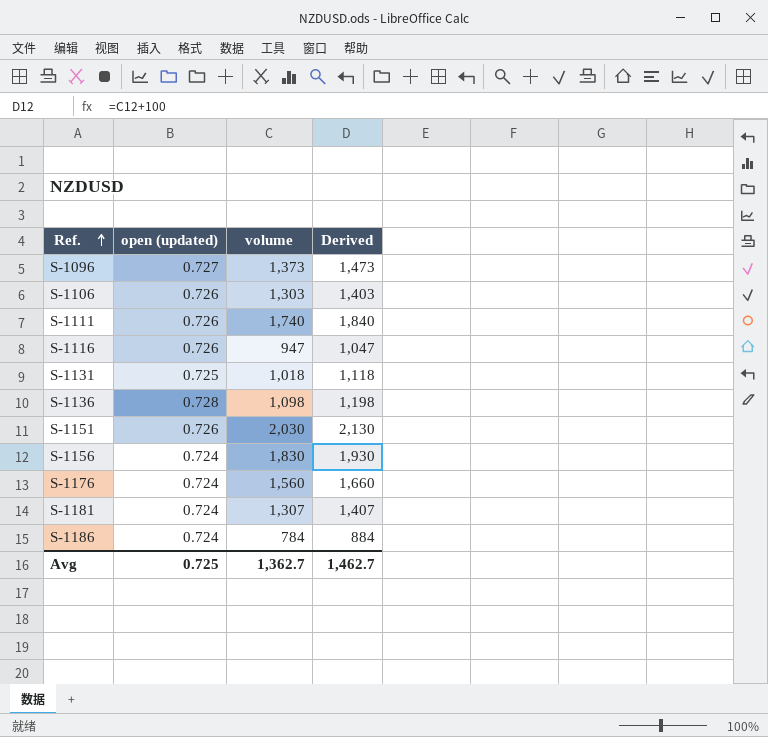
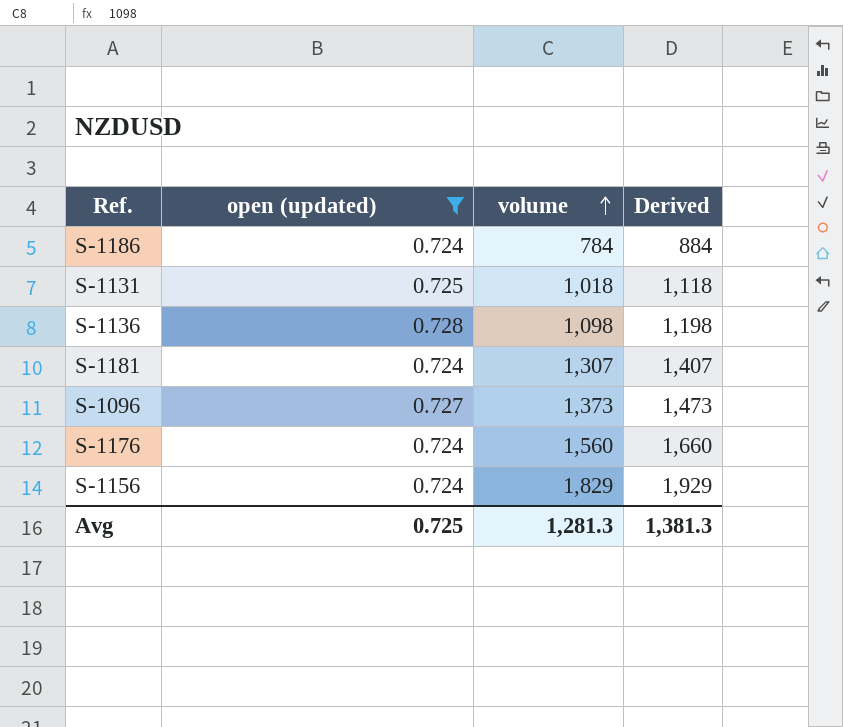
filter: none -> open (updated) != 0.726
row order: Ref. ascending -> volume ascending
S-1156 | volume: 1,830 -> 1,829
S-1156 | Derived: 1,930 -> 1,929
Avg | volume: 1,362.7 -> 1,281.3
Avg | Derived: 1,462.7 -> 1,381.3

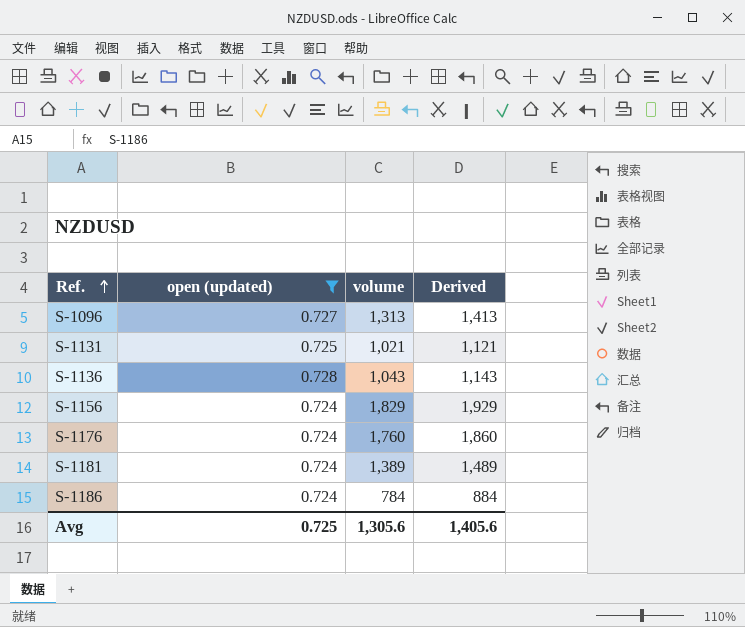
row order: volume ascending -> Ref. ascending
S-1096 | volume: 1,373 -> 1,313
S-1096 | Derived: 1,473 -> 1,413
S-1131 | volume: 1,018 -> 1,021
S-1131 | Derived: 1,118 -> 1,121
S-1136 | volume: 1,098 -> 1,043
S-1136 | Derived: 1,198 -> 1,143
S-1176 | volume: 1,560 -> 1,760
S-1176 | Derived: 1,660 -> 1,860
S-1181 | volume: 1,307 -> 1,389
S-1181 | Derived: 1,407 -> 1,489
Avg | volume: 1,281.3 -> 1,305.6
Avg | Derived: 1,381.3 -> 1,405.6

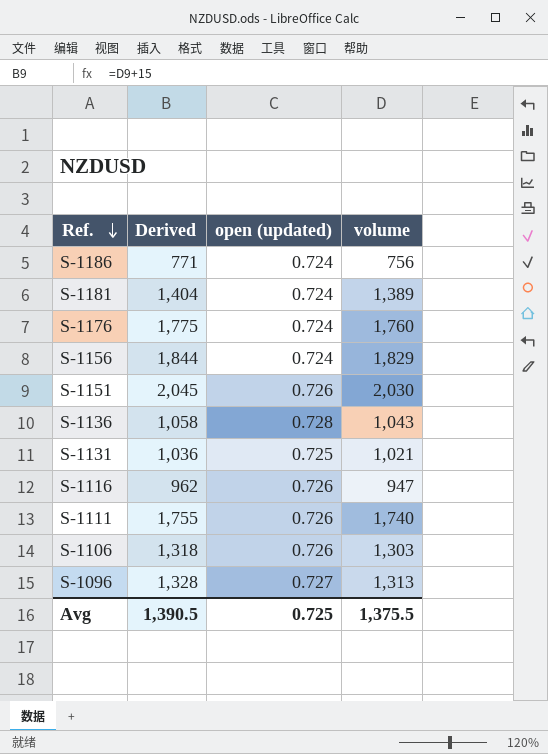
filter: open (updated) != 0.726 -> none
row order: Ref. ascending -> Ref. descending
column Derived | formula: [volume] + 100 -> [volume] + 15
column Derived | position: 4 -> 2
S-1186 | volume: 784 -> 756
Avg | Derived: 1,405.6 -> 1,390.5
Avg | volume: 1,305.6 -> 1,375.5

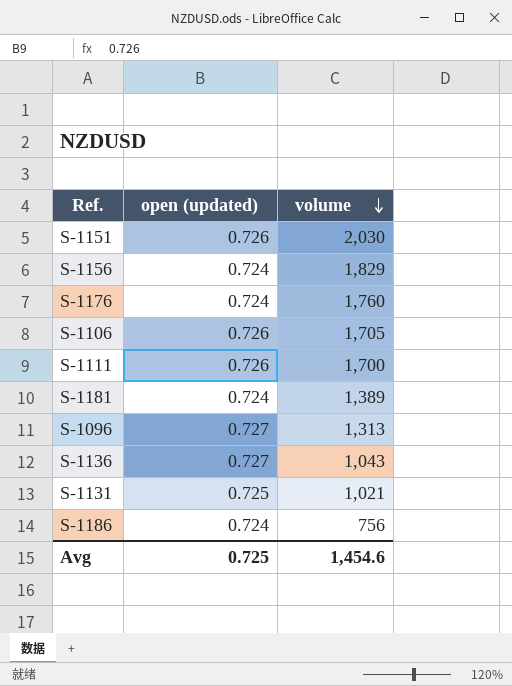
row order: Ref. descending -> volume descending
column Derived | formula: [volume] + 15 -> none
row S-1116: 962 | 0.726 | 947 -> none
S-1106 | volume: 1,303 -> 1,705
S-1111 | volume: 1,740 -> 1,700
S-1136 | open (updated): 0.728 -> 0.727
Avg | volume: 1,375.5 -> 1,454.6

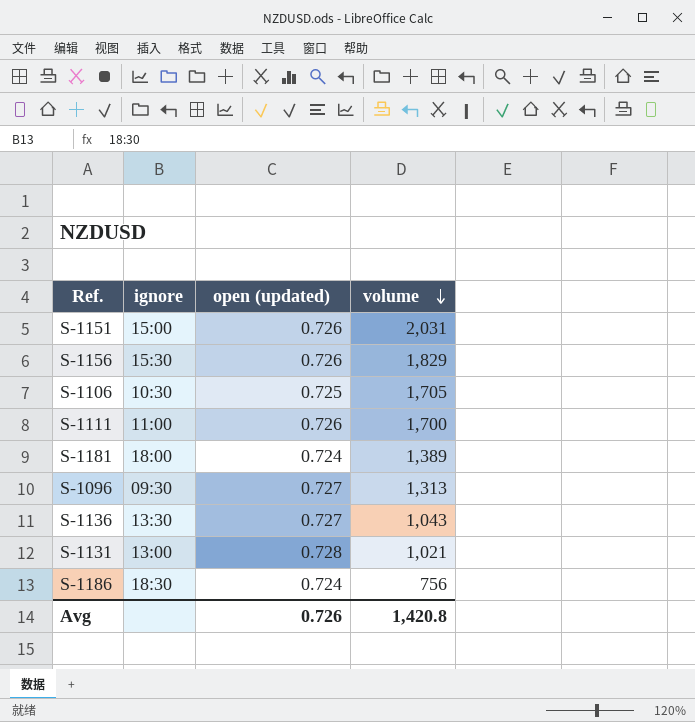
column ignore | position: none -> 2
row S-1176: 0.724 | 1,760 -> none
S-1151 | volume: 2,030 -> 2,031
S-1156 | open (updated): 0.724 -> 0.726
S-1106 | open (updated): 0.726 -> 0.725
S-1131 | open (updated): 0.725 -> 0.728
Avg | open (updated): 0.725 -> 0.726
Avg | volume: 1,454.6 -> 1,420.8

